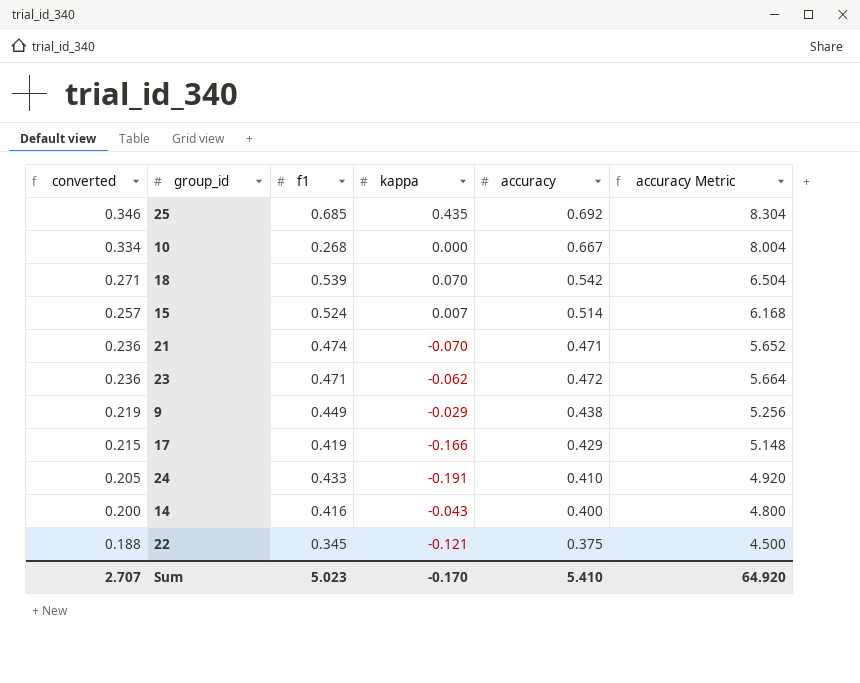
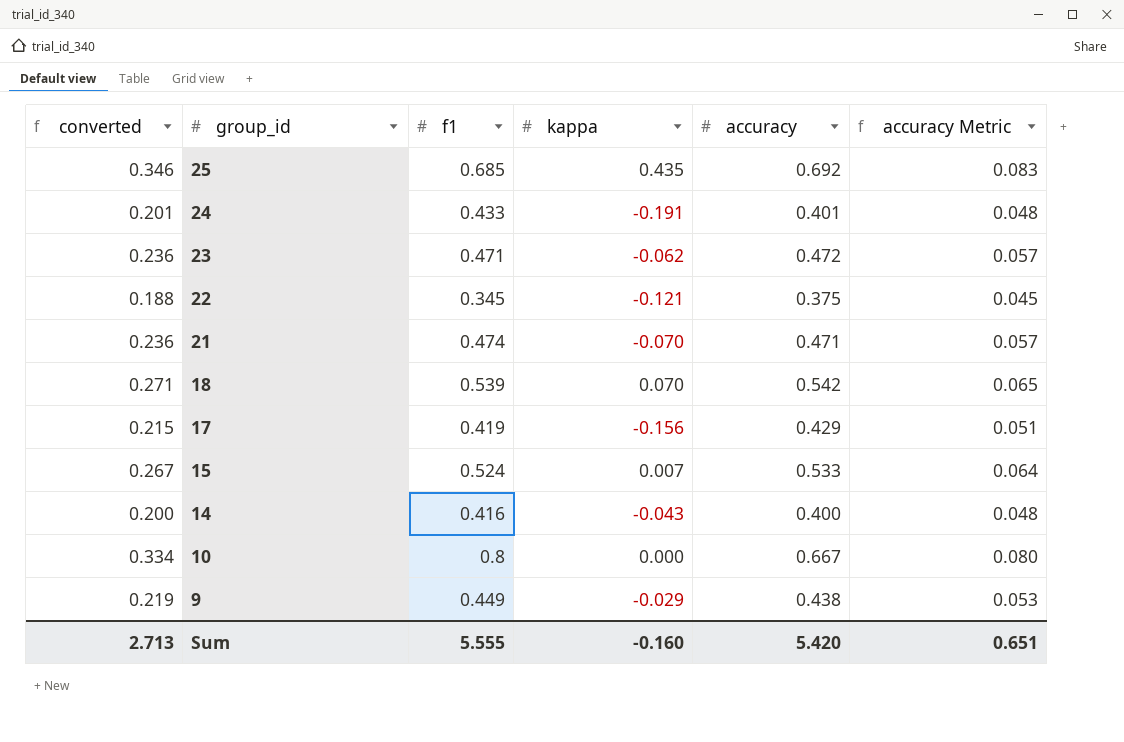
row order: converted descending -> group_id descending
column accuracy Metric | formula: [accuracy] * 12 -> [accuracy] * 0.12
24 | converted: 0.205 -> 0.201
24 | accuracy: 0.410 -> 0.401
17 | kappa: -0.166 -> -0.156
15 | converted: 0.257 -> 0.267
15 | accuracy: 0.514 -> 0.533
10 | f1: 0.268 -> 0.8
Sum | converted: 2.707 -> 2.713
Sum | f1: 5.023 -> 5.555
Sum | kappa: -0.170 -> -0.160
Sum | accuracy: 5.410 -> 5.420
Sum | accuracy Metric: 64.920 -> 0.651

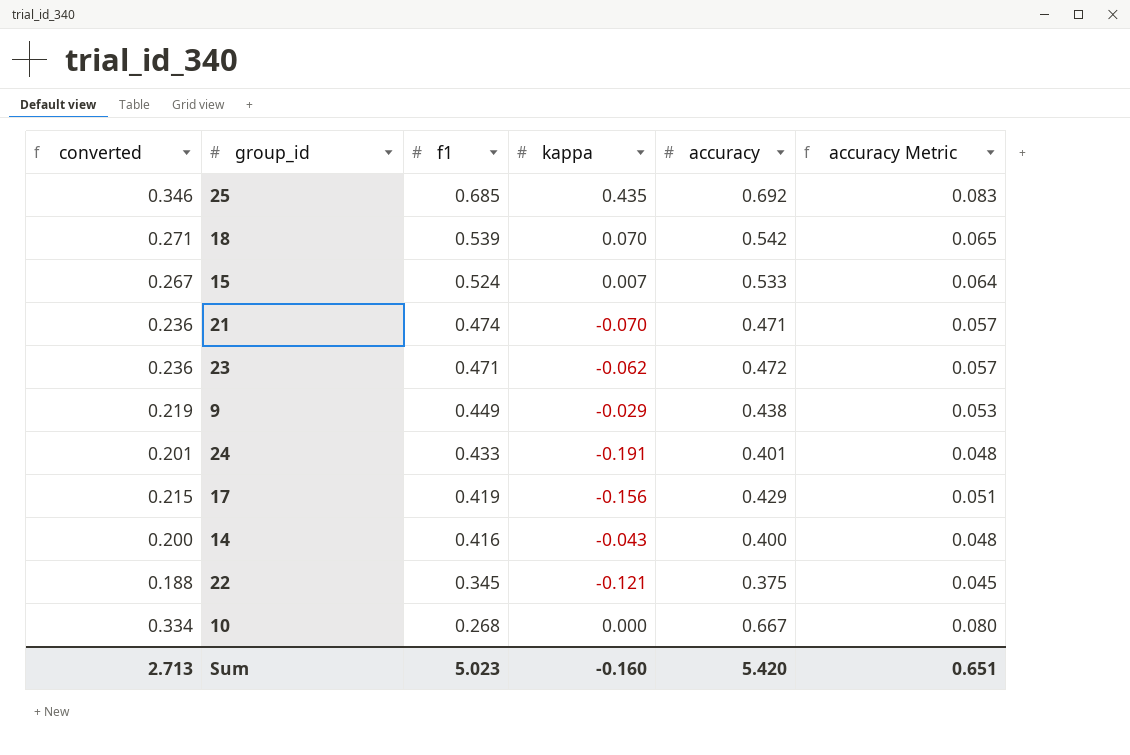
row order: group_id descending -> f1 descending
10 | f1: 0.8 -> 0.268
Sum | f1: 5.555 -> 5.023

